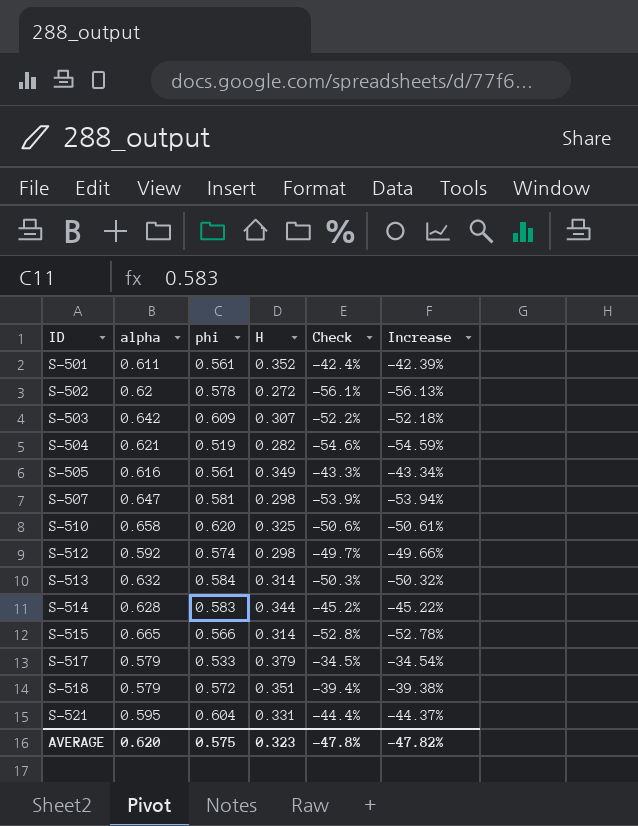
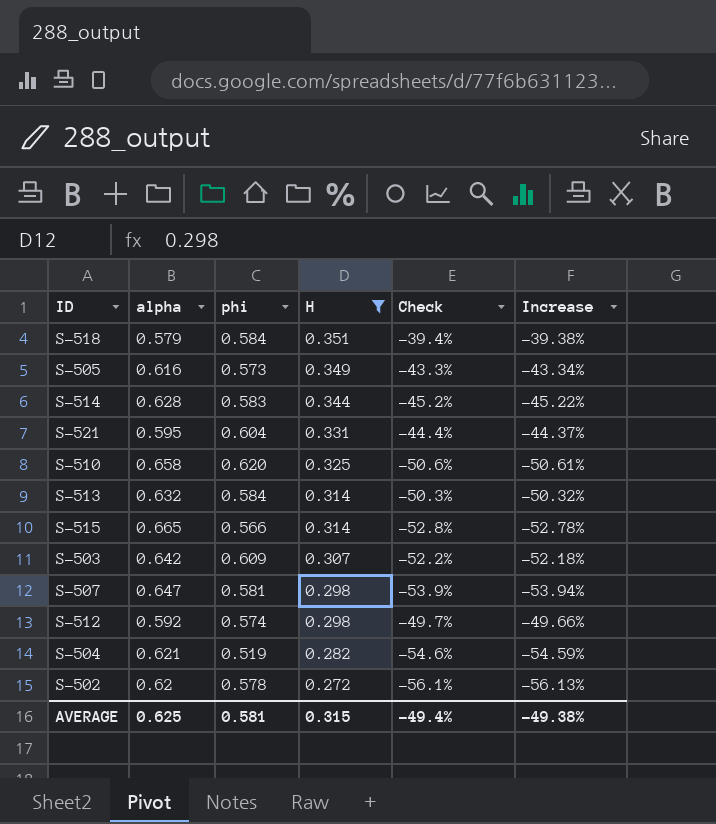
filter: none -> H <= 0.351
row order: ID ascending -> H descending
S-518 | phi: 0.572 -> 0.584
S-505 | phi: 0.561 -> 0.573
AVERAGE | alpha: 0.620 -> 0.625
AVERAGE | phi: 0.575 -> 0.581
AVERAGE | H: 0.323 -> 0.315
AVERAGE | Check: -47.8% -> -49.4%
AVERAGE | Increase: -47.82% -> -49.38%

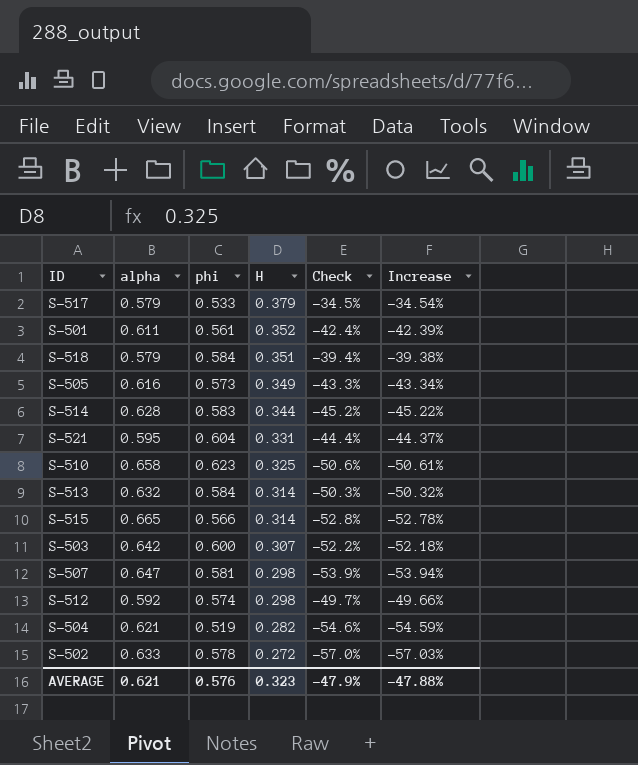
filter: H <= 0.351 -> none
S-510 | phi: 0.620 -> 0.623
S-503 | phi: 0.609 -> 0.600
S-502 | alpha: 0.62 -> 0.633
S-502 | Check: -56.1% -> -57.0%
S-502 | Increase: -56.13% -> -57.03%
AVERAGE | alpha: 0.625 -> 0.621
AVERAGE | phi: 0.581 -> 0.576
AVERAGE | H: 0.315 -> 0.323
AVERAGE | Check: -49.4% -> -47.9%
AVERAGE | Increase: -49.38% -> -47.88%

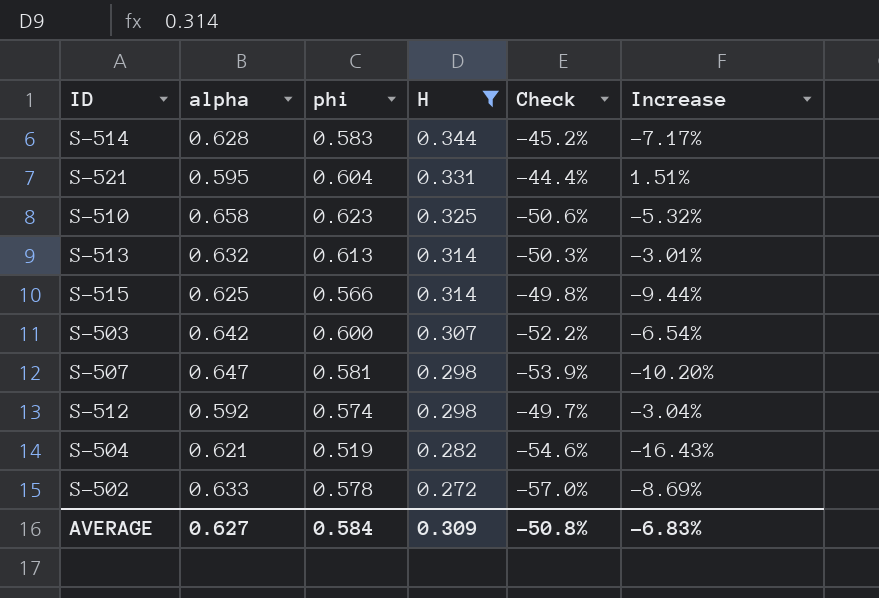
filter: none -> H <= 0.344
column Increase | formula: ([H] - [alpha]) / [alpha] -> ([phi] - [alpha]) / [alpha]
S-513 | phi: 0.584 -> 0.613
S-515 | alpha: 0.665 -> 0.625
S-515 | Check: -52.8% -> -49.8%
AVERAGE | alpha: 0.621 -> 0.627
AVERAGE | phi: 0.576 -> 0.584
AVERAGE | H: 0.323 -> 0.309
AVERAGE | Check: -47.9% -> -50.8%
AVERAGE | Increase: -47.88% -> -6.83%

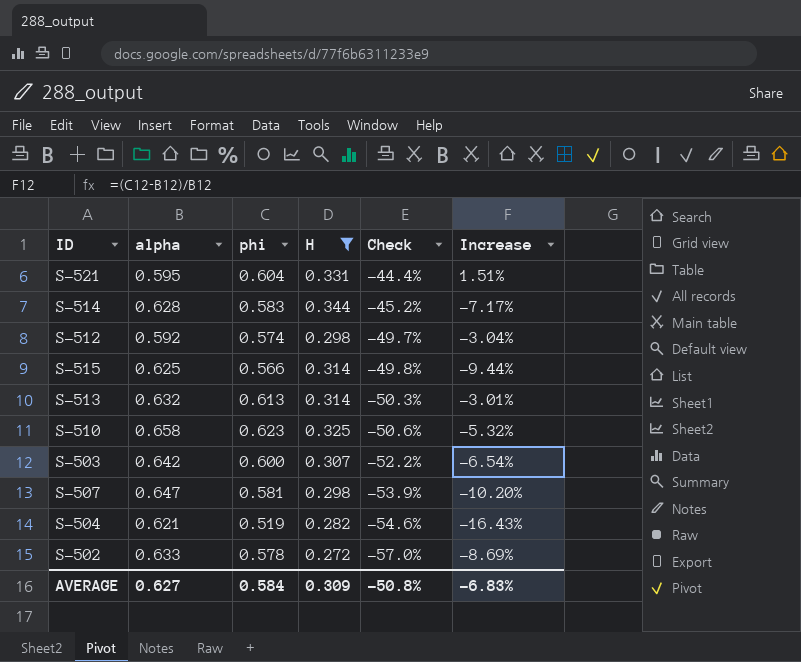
row order: H descending -> Check descending

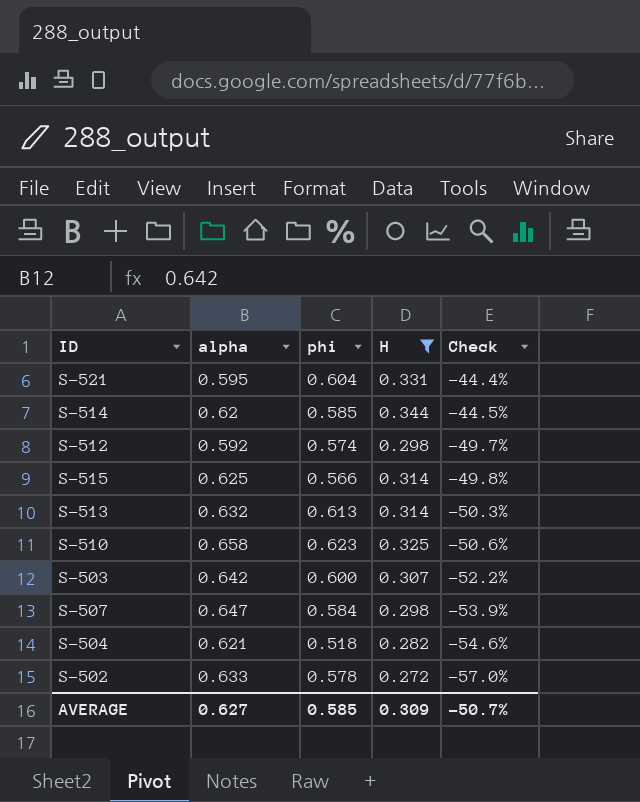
column Increase | formula: ([phi] - [alpha]) / [alpha] -> none
S-514 | alpha: 0.628 -> 0.62
S-514 | phi: 0.583 -> 0.585
S-514 | Check: -45.2% -> -44.5%
S-507 | phi: 0.581 -> 0.584
S-504 | phi: 0.519 -> 0.518
AVERAGE | phi: 0.584 -> 0.585
AVERAGE | Check: -50.8% -> -50.7%

